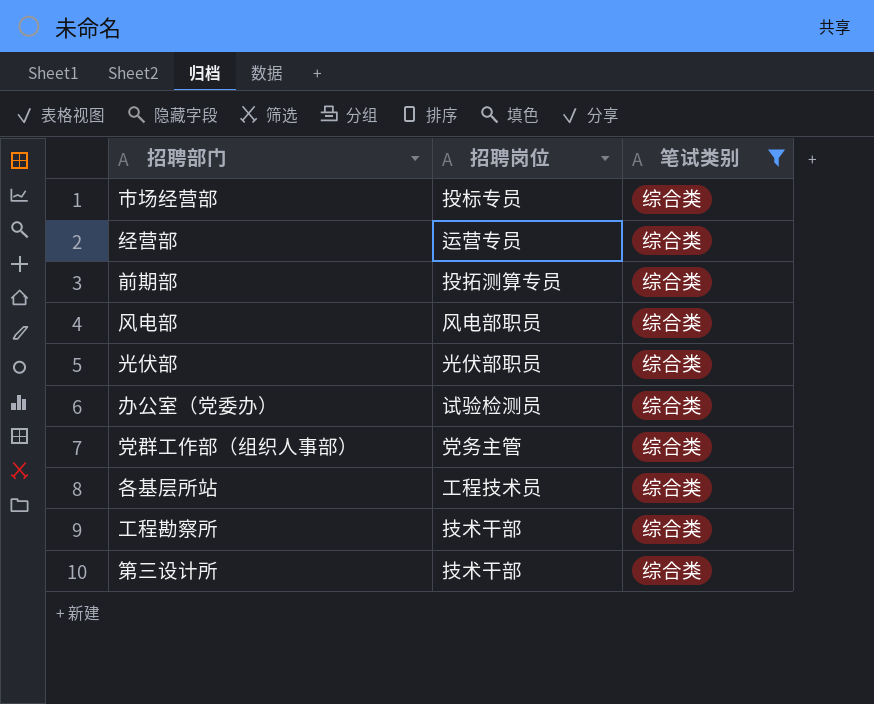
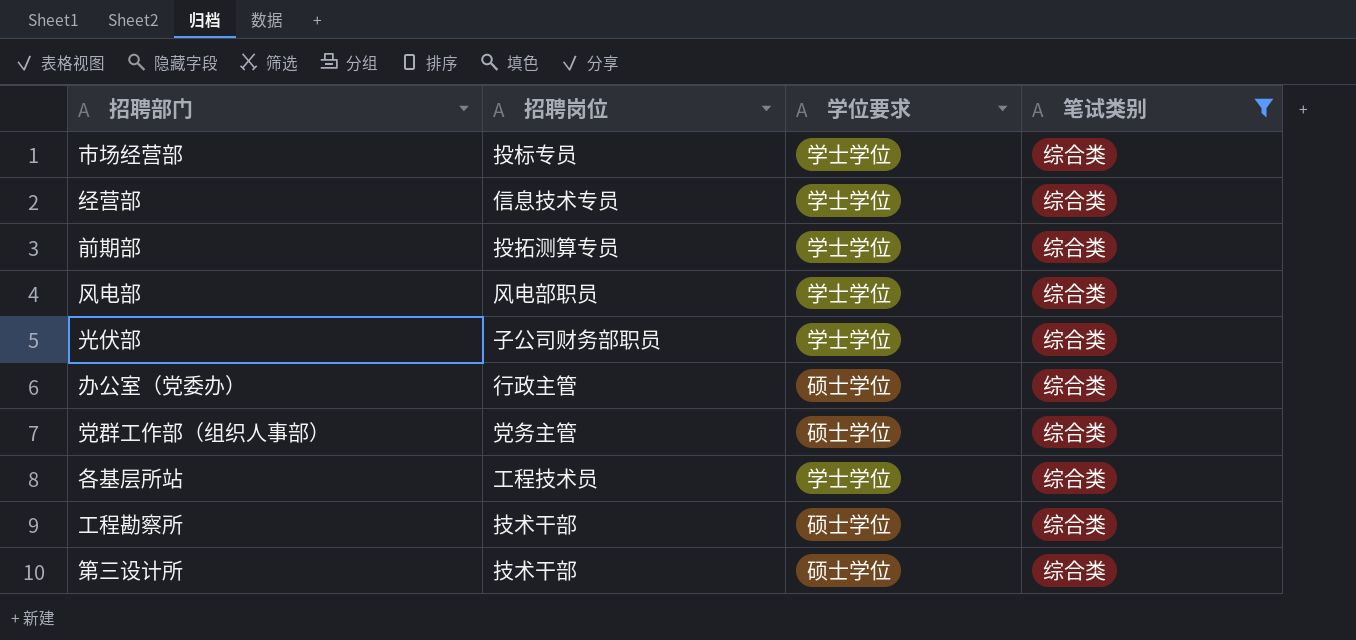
column 学位要求 | position: none -> 3
经营部 | 招聘岗位: 运营专员 -> 信息技术专员
光伏部 | 招聘岗位: 光伏部职员 -> 子公司财务部职员
办公室（党委办） | 招聘岗位: 试验检测员 -> 行政主管

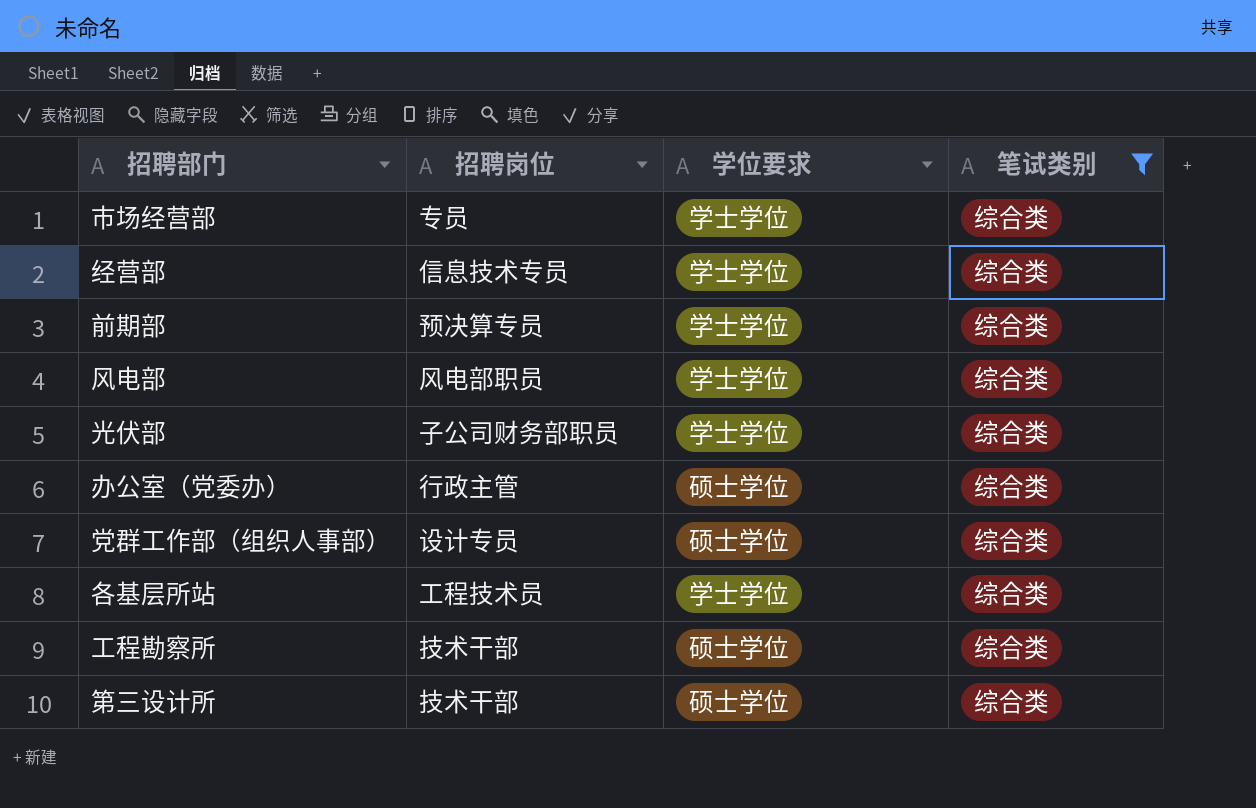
市场经营部 | 招聘岗位: 投标专员 -> 专员
前期部 | 招聘岗位: 投拓测算专员 -> 预决算专员
党群工作部（组织人事部） | 招聘岗位: 党务主管 -> 设计专员

